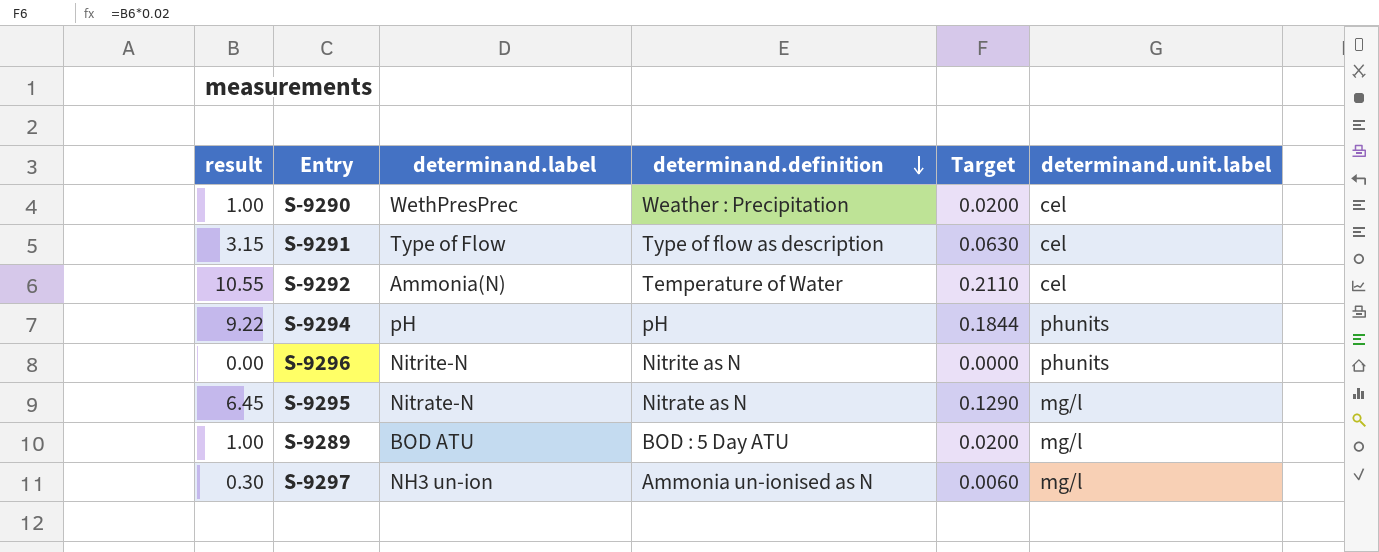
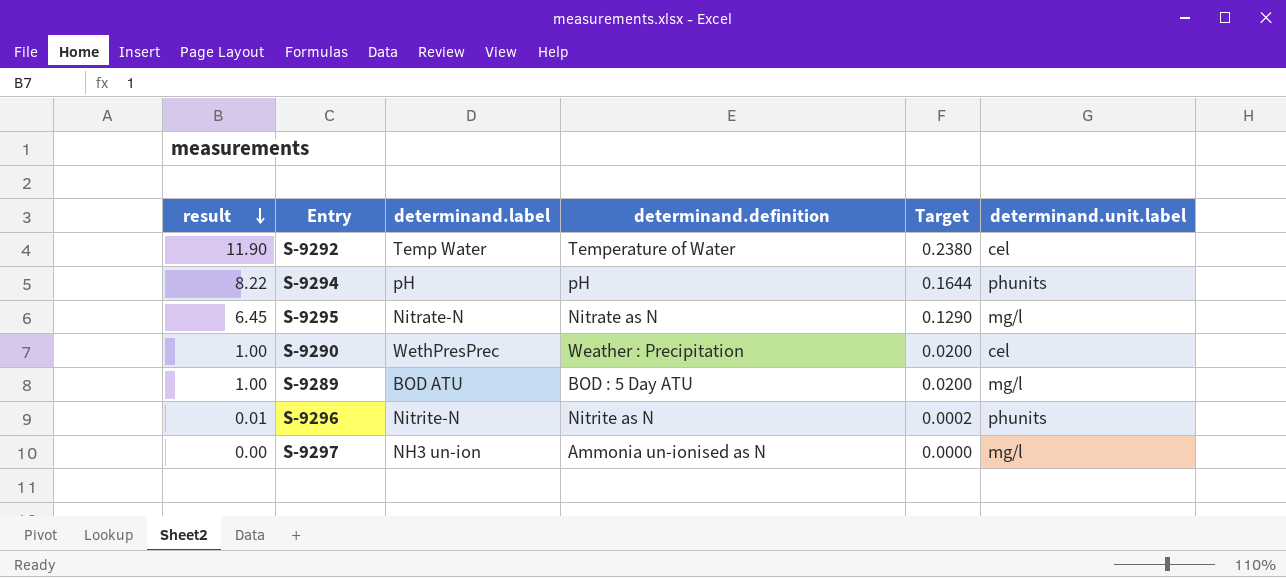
row order: determinand.definition descending -> result descending
row S-9291: 3.15 | Type of Flow | Type of flow as description | 0.0630 | cel -> none
S-9292 | result: 10.55 -> 11.90
S-9292 | determinand.label: Ammonia(N) -> Temp Water
S-9292 | Target: 0.2110 -> 0.2380
S-9294 | result: 9.22 -> 8.22
S-9294 | Target: 0.1844 -> 0.1644
S-9296 | result: 0.00 -> 0.01
S-9296 | Target: 0.0000 -> 0.0002
S-9297 | result: 0.30 -> 0.00
S-9297 | Target: 0.0060 -> 0.0000

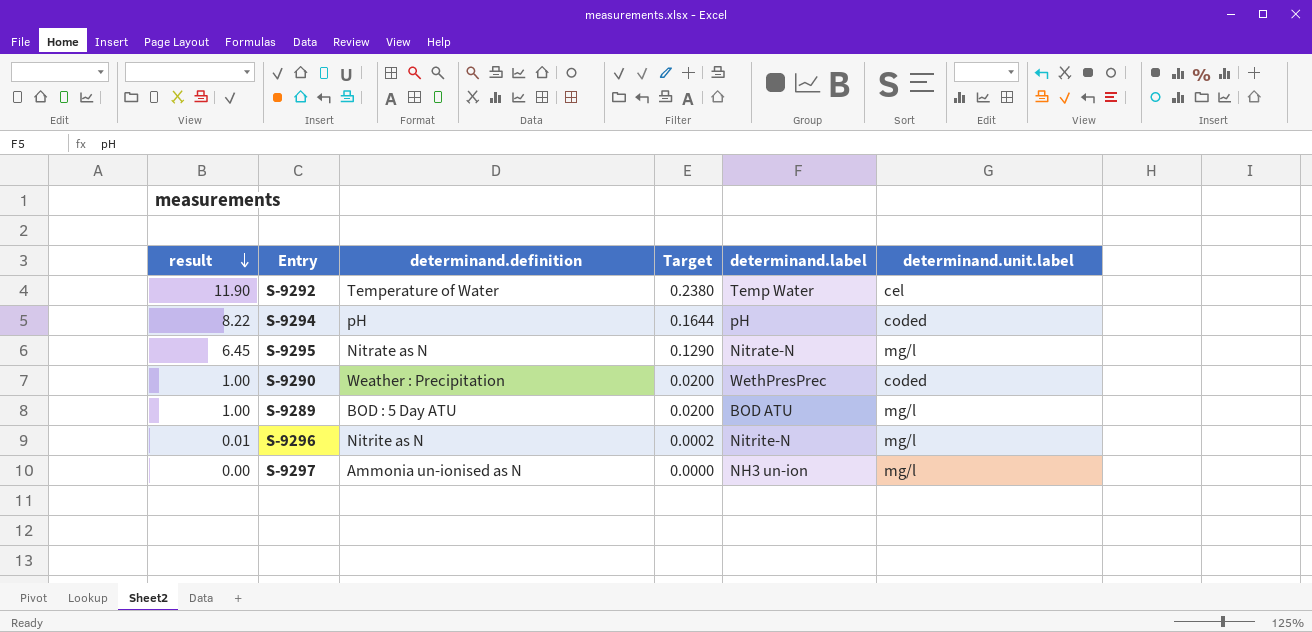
column determinand.label | position: 3 -> 5
S-9294 | determinand.unit.label: phunits -> coded
S-9290 | determinand.unit.label: cel -> coded
S-9296 | determinand.unit.label: phunits -> mg/l

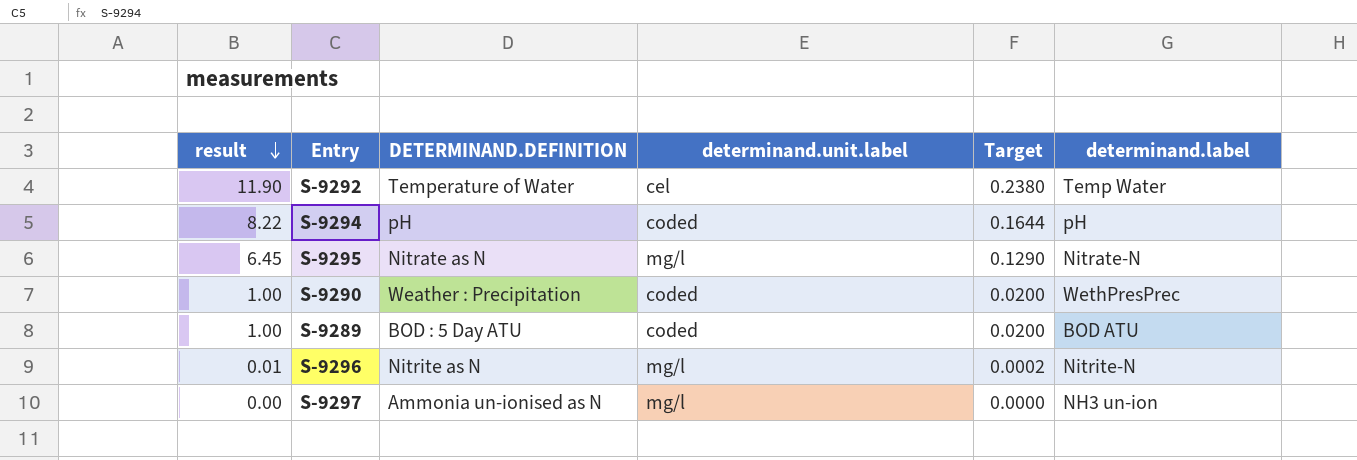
column name: determinand.definition -> DETERMINAND.DEFINITION
column determinand.unit.label | position: 6 -> 4
S-9289 | determinand.unit.label: mg/l -> coded

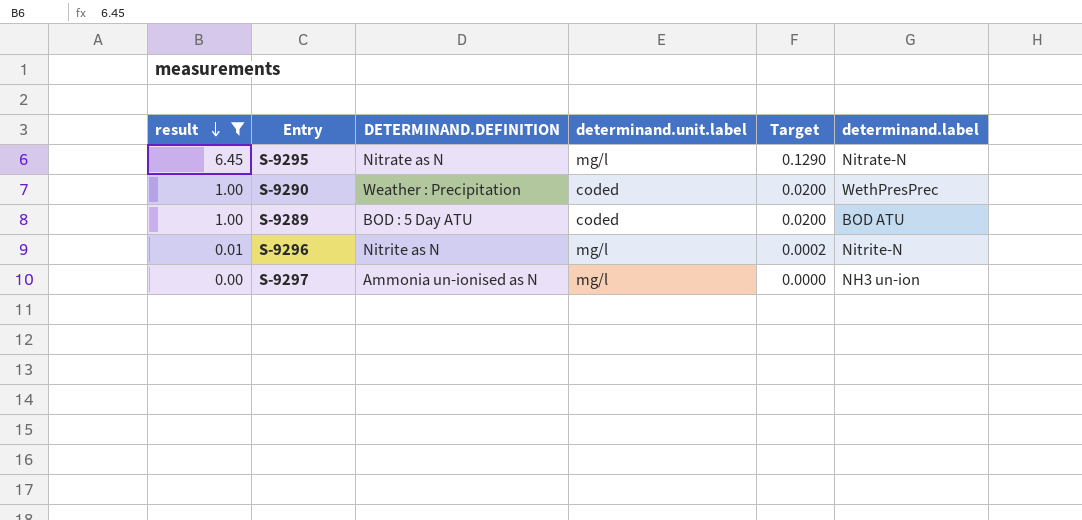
filter: none -> result <= 6.45

